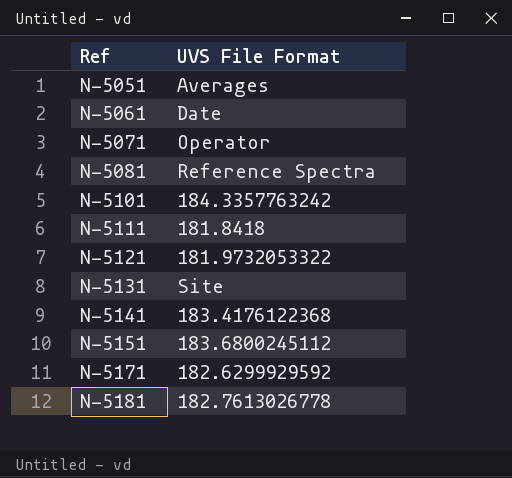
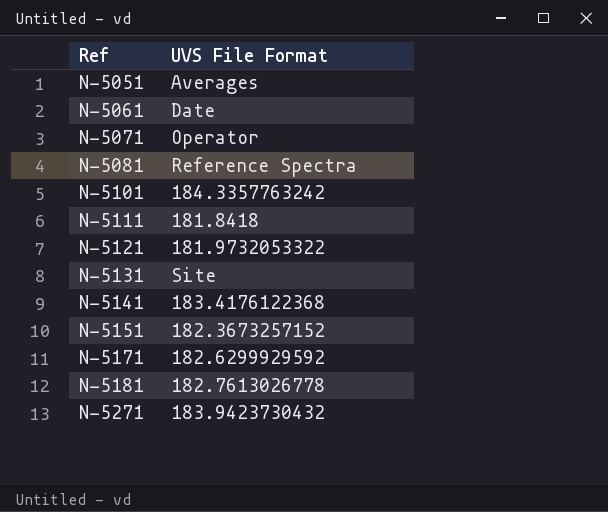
N-5151 | UVS File Format: 183.6800245112 -> 182.3673257152
row N-5271: none -> 183.9423730432

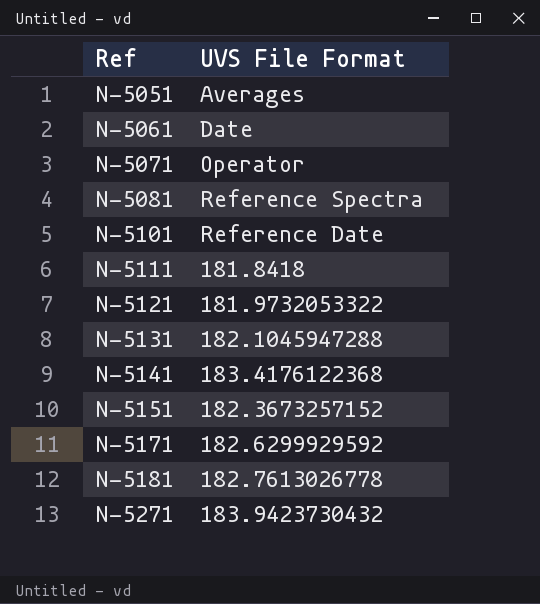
N-5101 | UVS File Format: 184.3357763242 -> Reference Date
N-5131 | UVS File Format: Site -> 182.1045947288

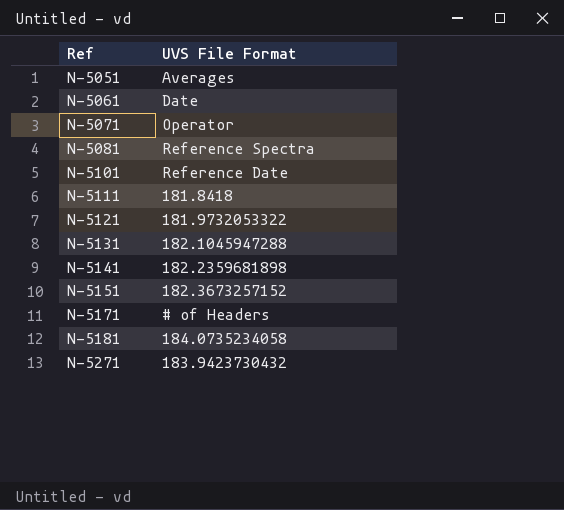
N-5141 | UVS File Format: 183.4176122368 -> 182.2359681898
N-5171 | UVS File Format: 182.6299929592 -> # of Headers
N-5181 | UVS File Format: 182.7613026778 -> 184.0735234058

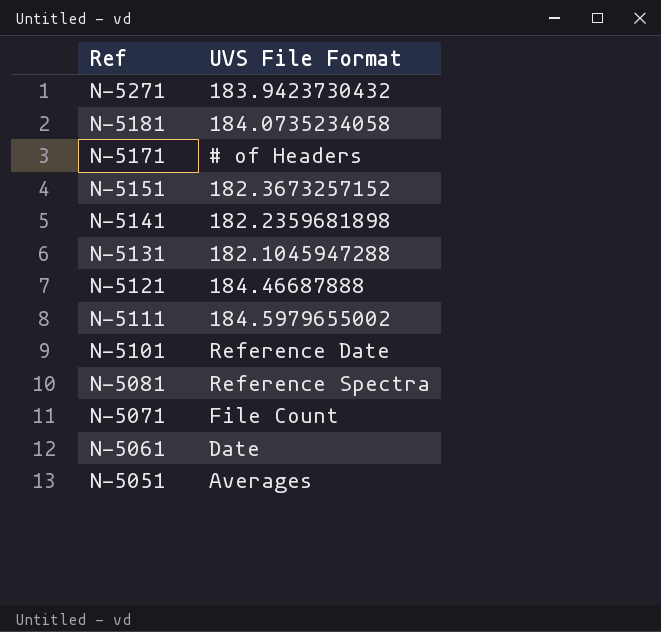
row order: Ref ascending -> Ref descending
N-5121 | UVS File Format: 181.9732053322 -> 184.46687888
N-5111 | UVS File Format: 181.8418 -> 184.5979655002
N-5071 | UVS File Format: Operator -> File Count

